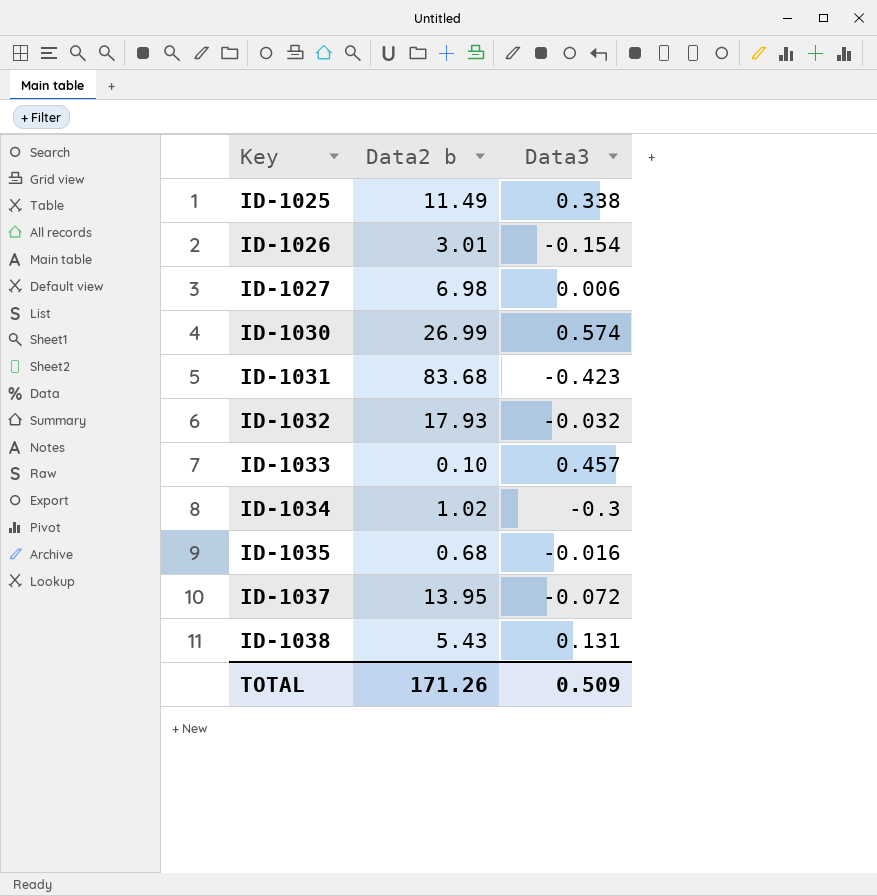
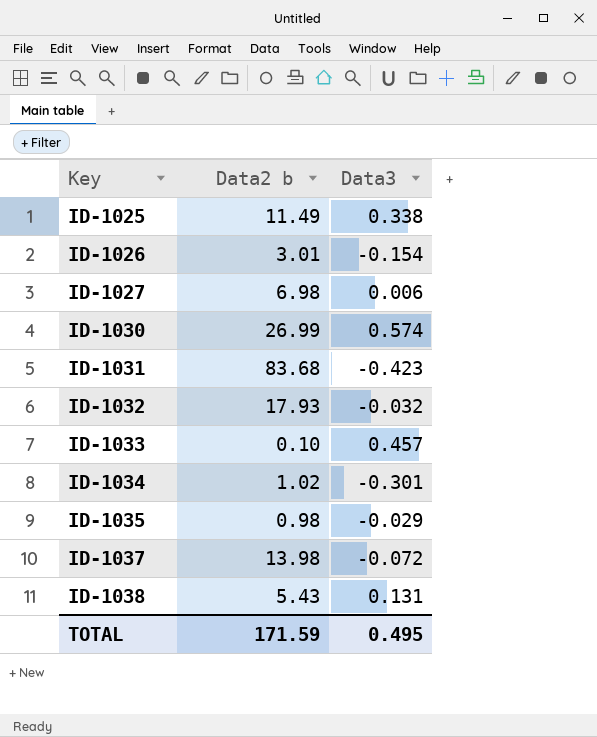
ID-1034 | Data3: -0.3 -> -0.301
ID-1035 | Data2 b: 0.68 -> 0.98
ID-1035 | Data3: -0.016 -> -0.029
ID-1037 | Data2 b: 13.95 -> 13.98
TOTAL | Data2 b: 171.26 -> 171.59
TOTAL | Data3: 0.509 -> 0.495

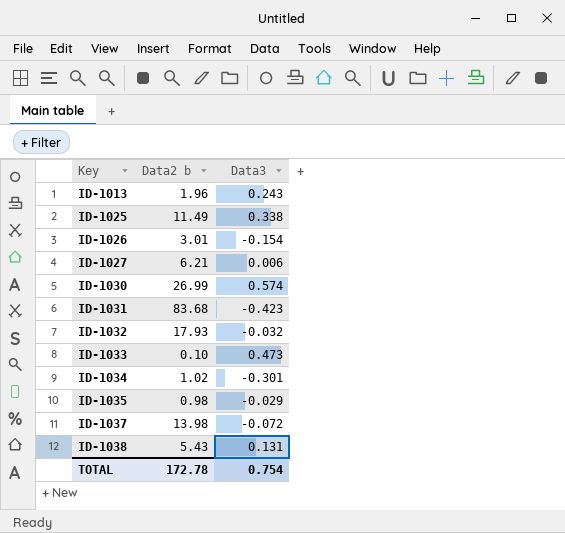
row ID-1013: none -> 1.96 | 0.243
ID-1027 | Data2 b: 6.98 -> 6.21
ID-1033 | Data3: 0.457 -> 0.473
TOTAL | Data2 b: 171.59 -> 172.78
TOTAL | Data3: 0.495 -> 0.754

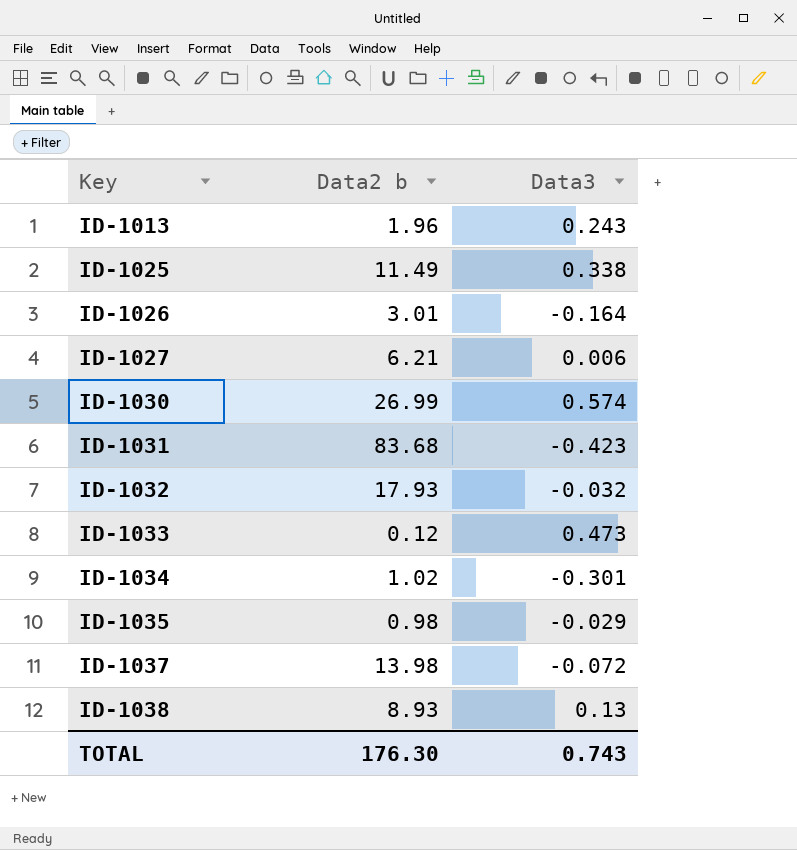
ID-1026 | Data3: -0.154 -> -0.164
ID-1033 | Data2 b: 0.10 -> 0.12
ID-1038 | Data2 b: 5.43 -> 8.93
ID-1038 | Data3: 0.131 -> 0.13
TOTAL | Data2 b: 172.78 -> 176.30
TOTAL | Data3: 0.754 -> 0.743

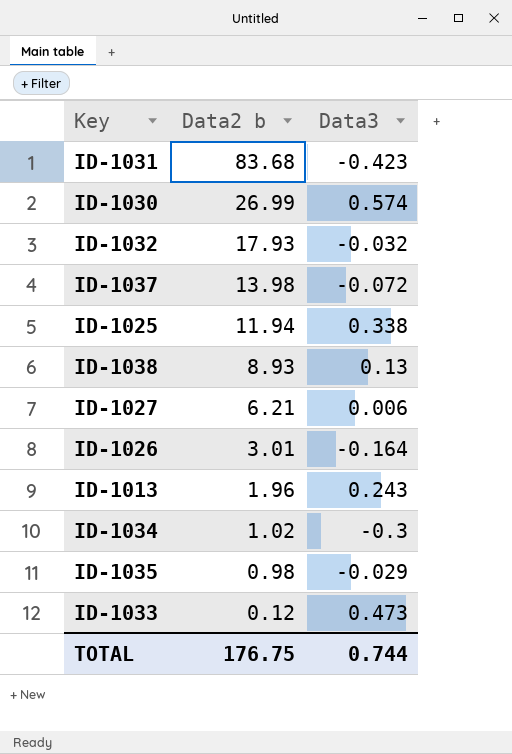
row order: Key ascending -> Data2 b descending
ID-1025 | Data2 b: 11.49 -> 11.94
ID-1034 | Data3: -0.301 -> -0.3
TOTAL | Data2 b: 176.30 -> 176.75
TOTAL | Data3: 0.743 -> 0.744

